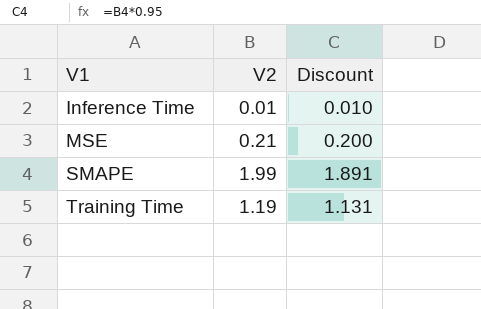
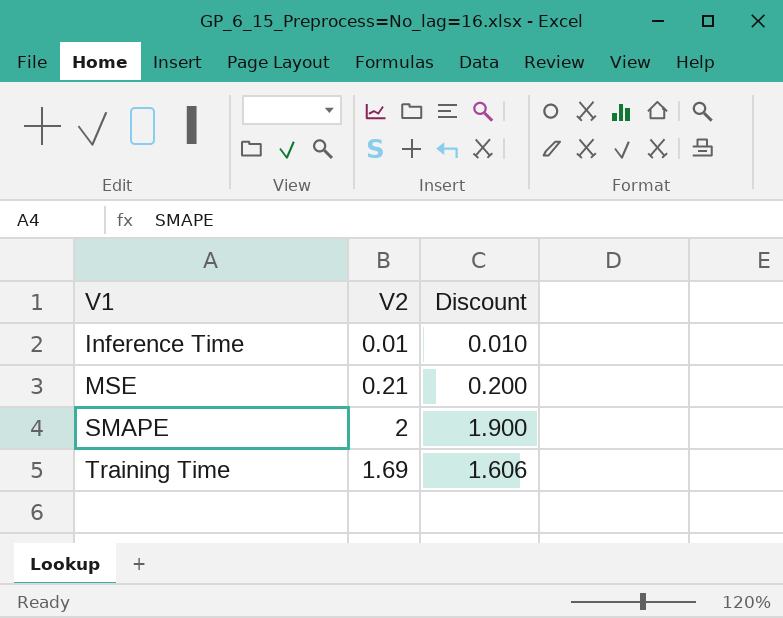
SMAPE | V2: 1.99 -> 2
SMAPE | Discount: 1.891 -> 1.900
Training Time | V2: 1.19 -> 1.69
Training Time | Discount: 1.131 -> 1.606

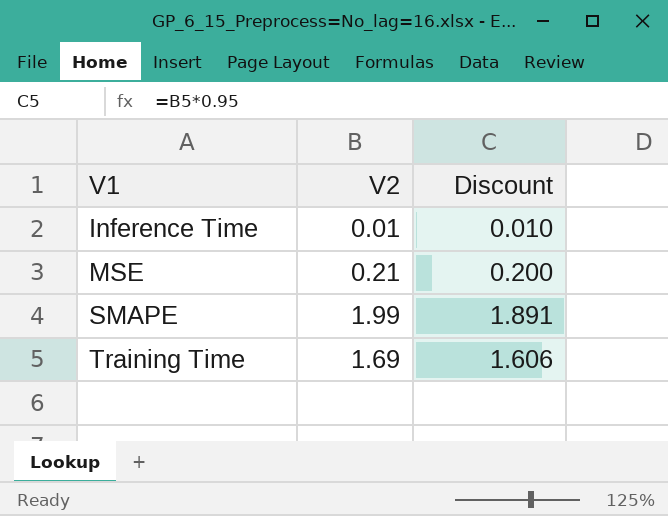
SMAPE | V2: 2 -> 1.99
SMAPE | Discount: 1.900 -> 1.891

